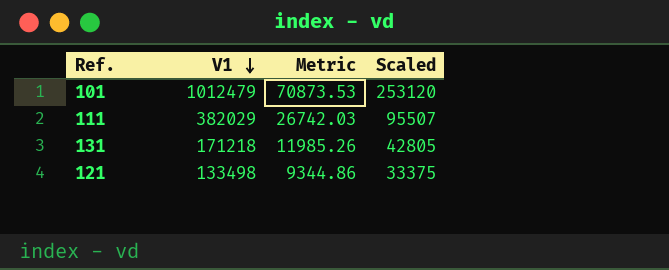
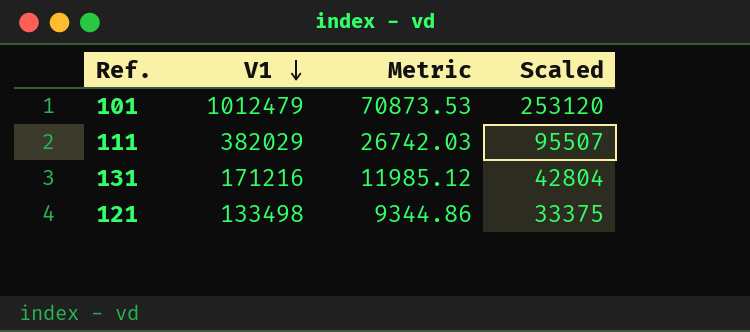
131 | V1: 171218 -> 171216
131 | Metric: 11985.26 -> 11985.12
131 | Scaled: 42805 -> 42804

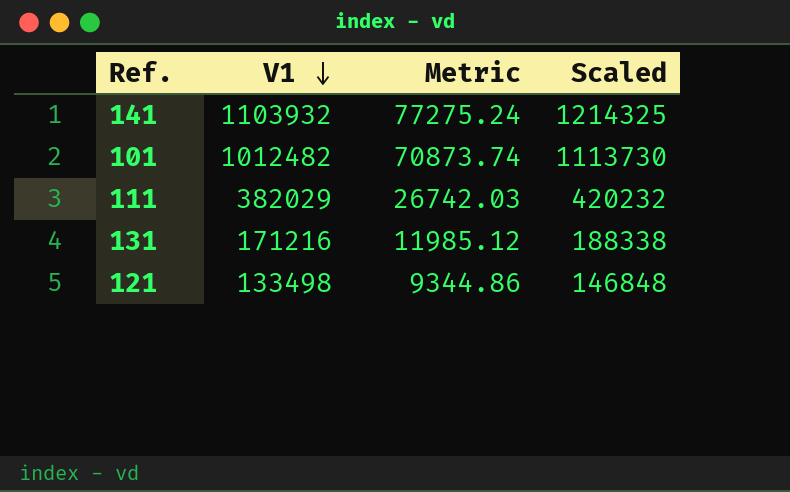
column Scaled | formula: [V1] * 0.25 -> [V1] * 1.1
row 141: none -> 1103932 | 77275.24 | 1214325
101 | V1: 1012479 -> 1012482
101 | Metric: 70873.53 -> 70873.74

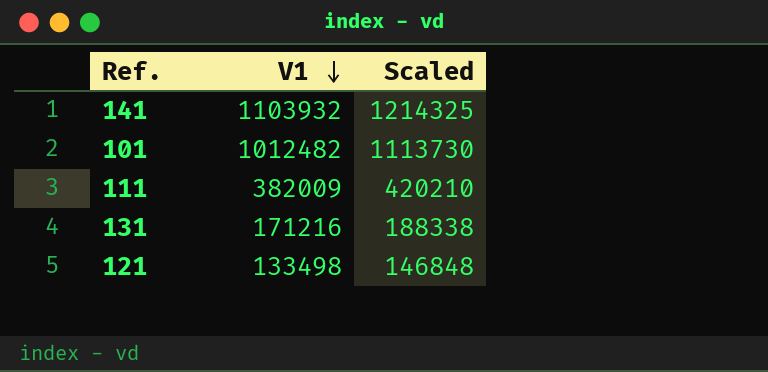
column Metric | formula: [V1] * 0.07 -> none
111 | V1: 382029 -> 382009
111 | Scaled: 420232 -> 420210

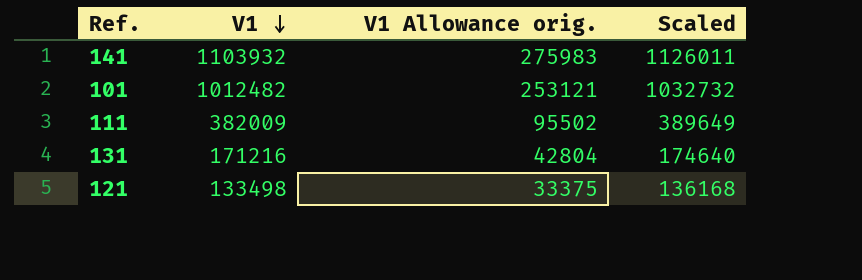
column V1 Allowance orig. | formula: none -> [V1] * 0.25
column Scaled | formula: [V1] * 1.1 -> [V1] * 1.02

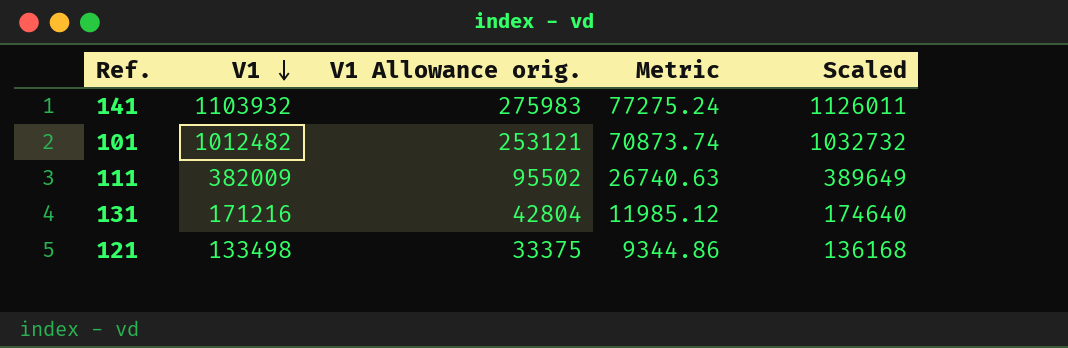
column Metric | formula: none -> [V1] * 0.07

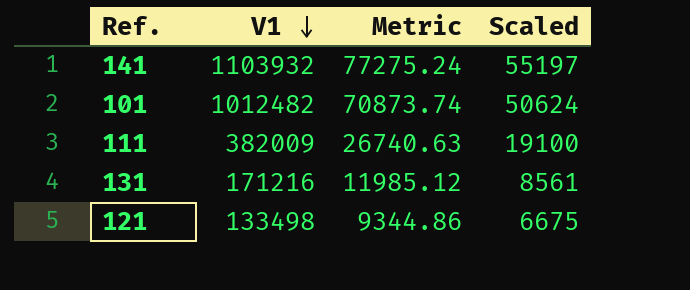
column V1 Allowance orig. | formula: [V1] * 0.25 -> none
column Scaled | formula: [V1] * 1.02 -> [V1] * 0.05

